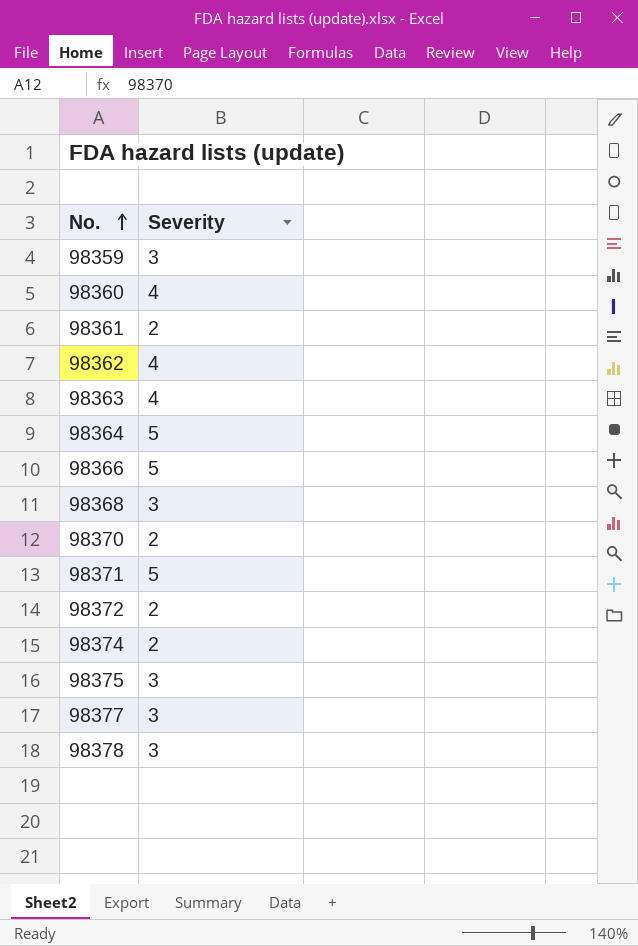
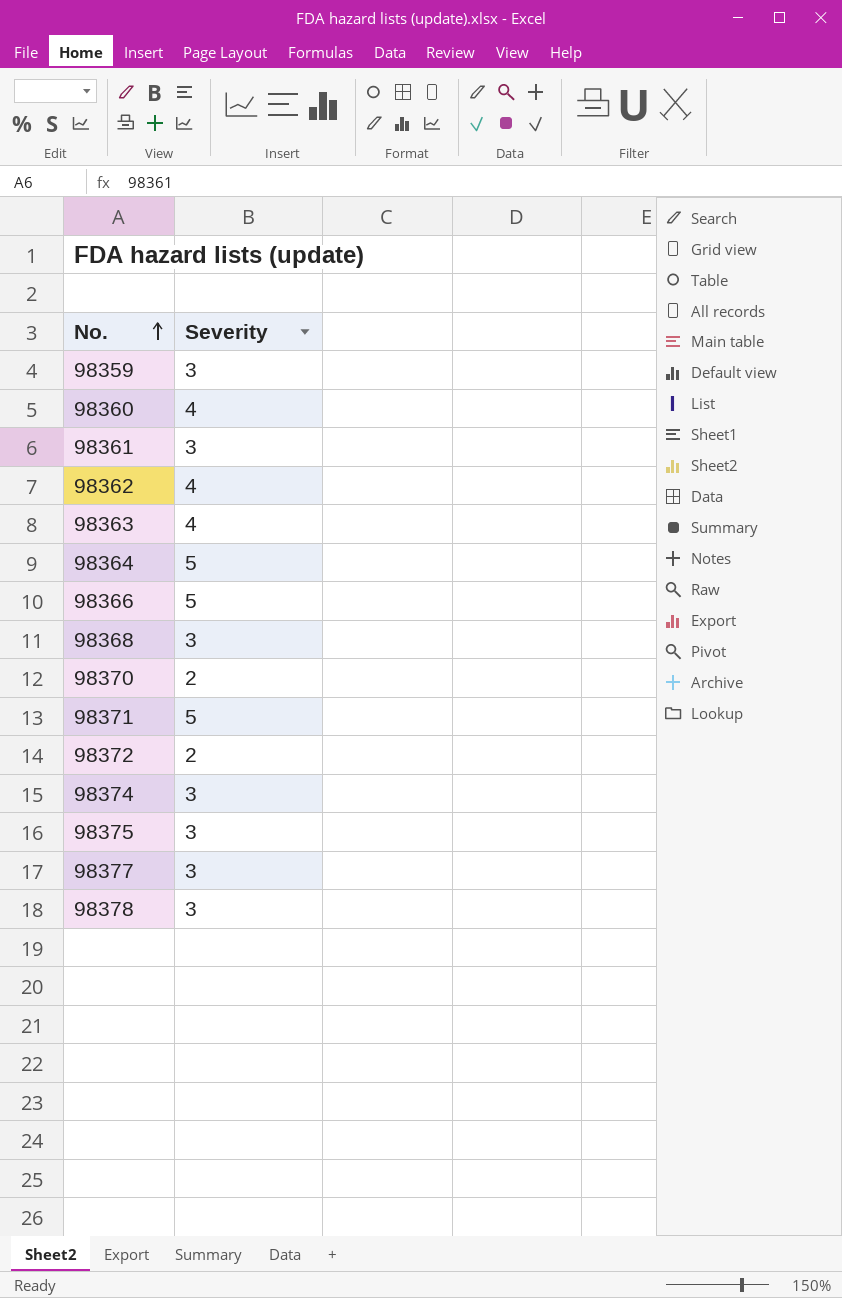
98361 | Severity: 2 -> 3
98374 | Severity: 2 -> 3

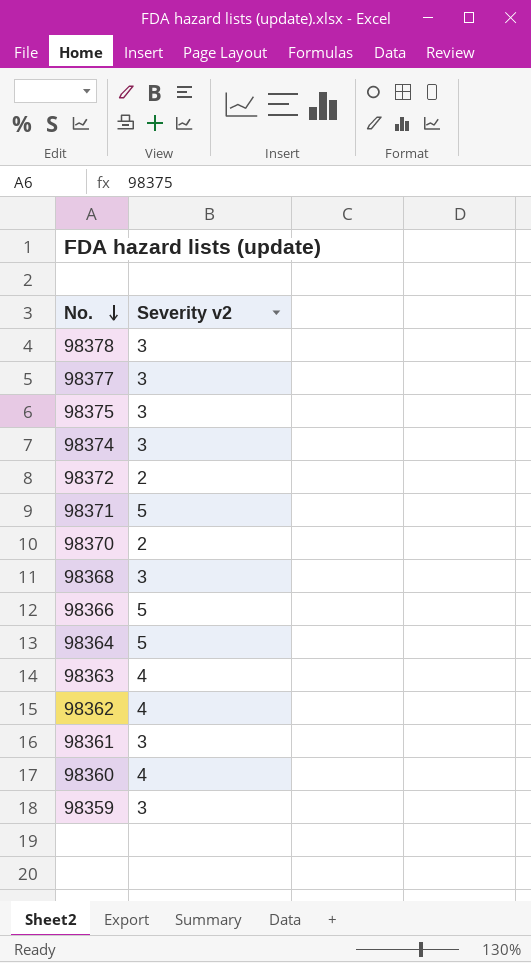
row order: No. ascending -> No. descending
column name: Severity -> Severity v2

